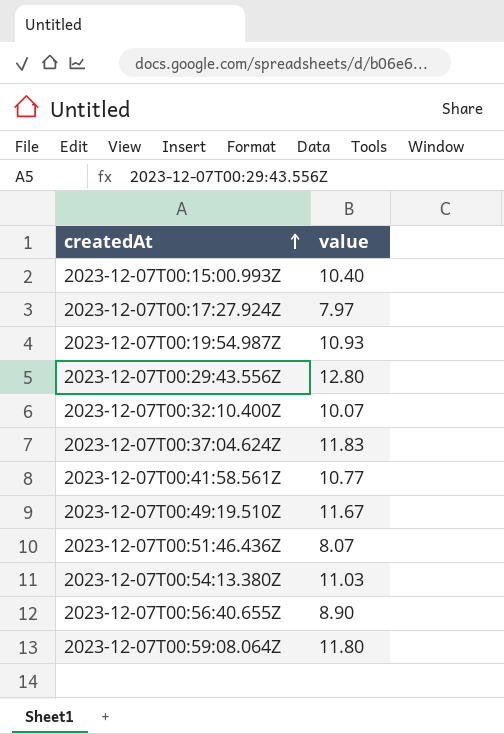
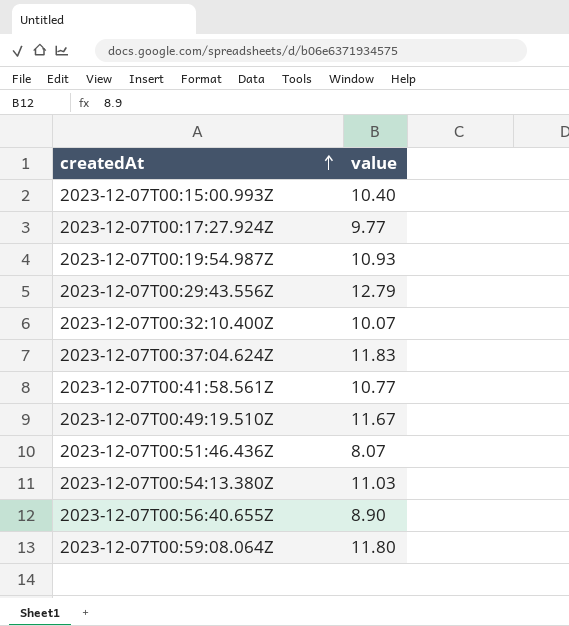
2023-12-07T00:17:27.924Z | value: 7.97 -> 9.77
2023-12-07T00:29:43.556Z | value: 12.80 -> 12.79

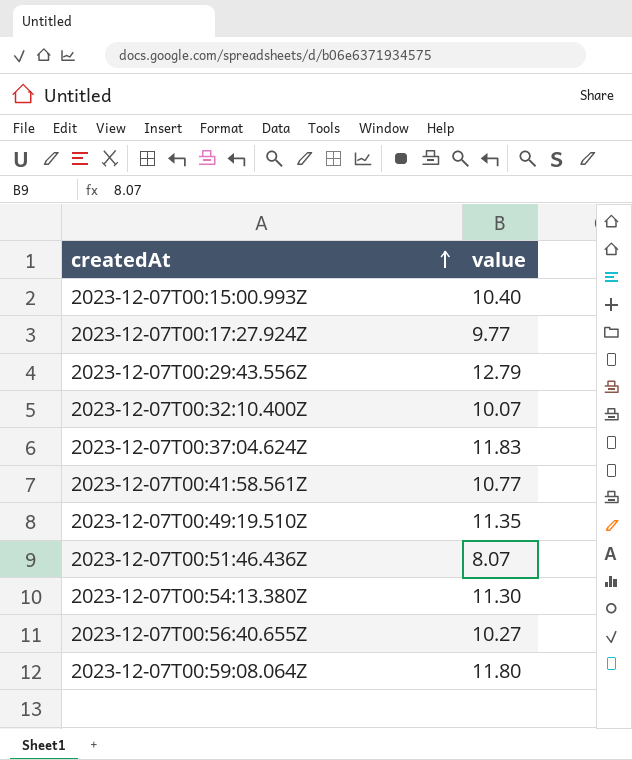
row 2023-12-07T00:19:54.987Z: 10.93 -> none
2023-12-07T00:49:19.510Z | value: 11.67 -> 11.35
2023-12-07T00:54:13.380Z | value: 11.03 -> 11.30
2023-12-07T00:56:40.655Z | value: 8.90 -> 10.27

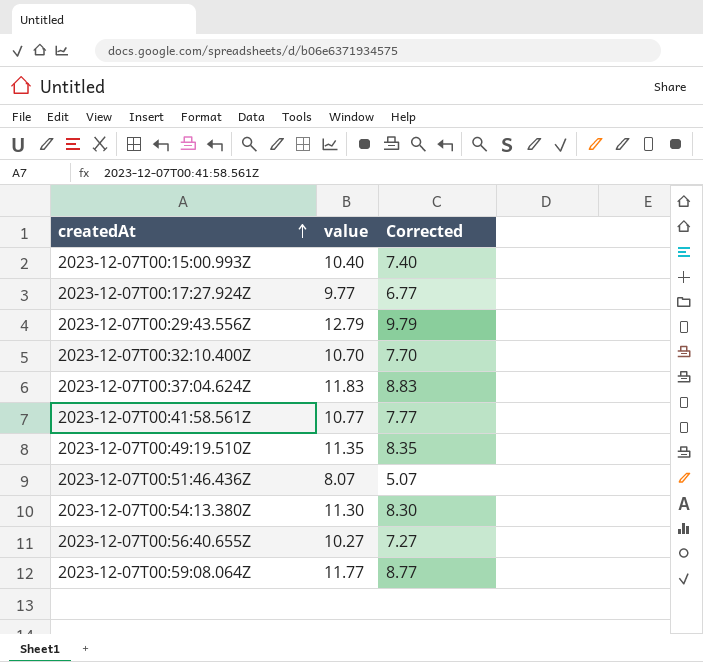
column Corrected | formula: none -> [value] - 3
2023-12-07T00:32:10.400Z | value: 10.07 -> 10.70
2023-12-07T00:59:08.064Z | value: 11.80 -> 11.77

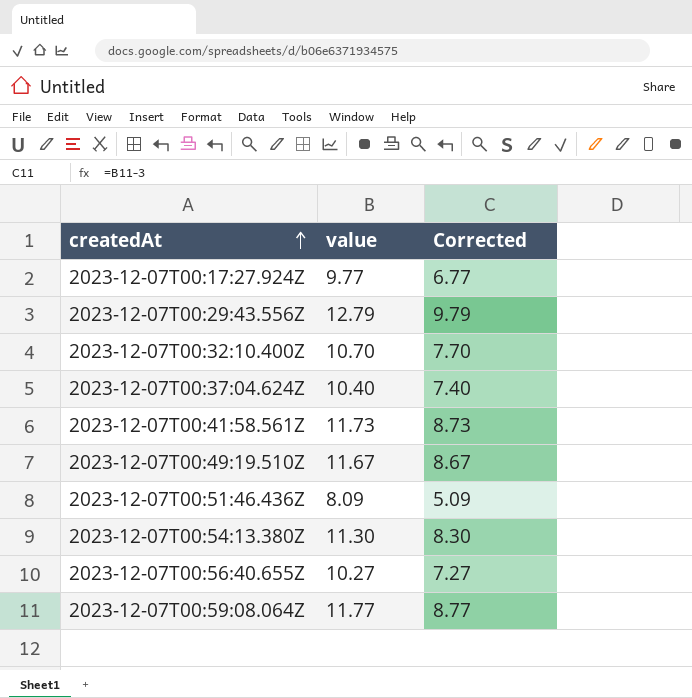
row 2023-12-07T00:15:00.993Z: 10.40 | 7.40 -> none
2023-12-07T00:37:04.624Z | value: 11.83 -> 10.40
2023-12-07T00:37:04.624Z | Corrected: 8.83 -> 7.40
2023-12-07T00:41:58.561Z | value: 10.77 -> 11.73
2023-12-07T00:41:58.561Z | Corrected: 7.77 -> 8.73
2023-12-07T00:49:19.510Z | value: 11.35 -> 11.67
2023-12-07T00:49:19.510Z | Corrected: 8.35 -> 8.67
2023-12-07T00:51:46.436Z | value: 8.07 -> 8.09
2023-12-07T00:51:46.436Z | Corrected: 5.07 -> 5.09

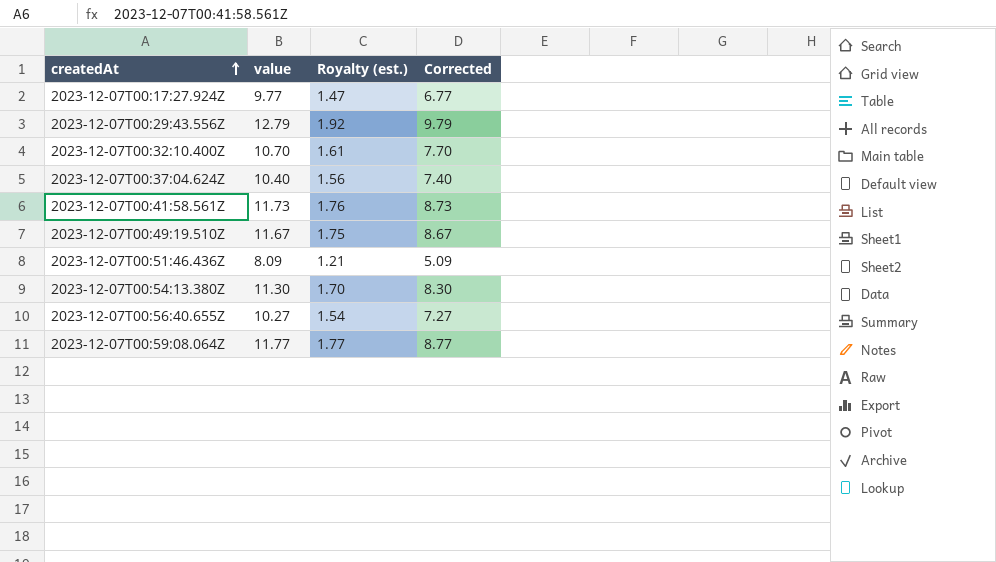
column Royalty (est.) | formula: none -> [value] * 0.15

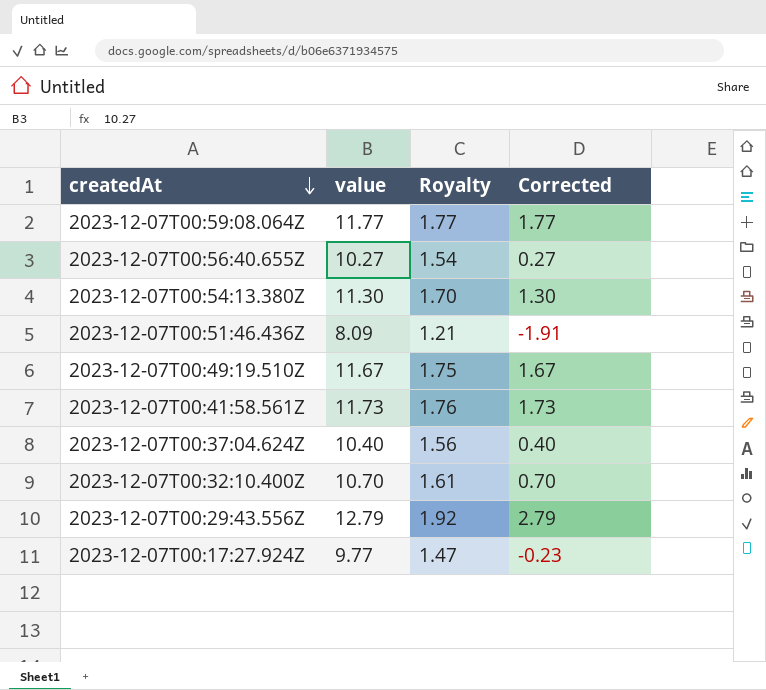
row order: createdAt ascending -> createdAt descending
column name: Royalty (est.) -> Royalty
column Corrected | formula: [value] - 3 -> [value] - 10

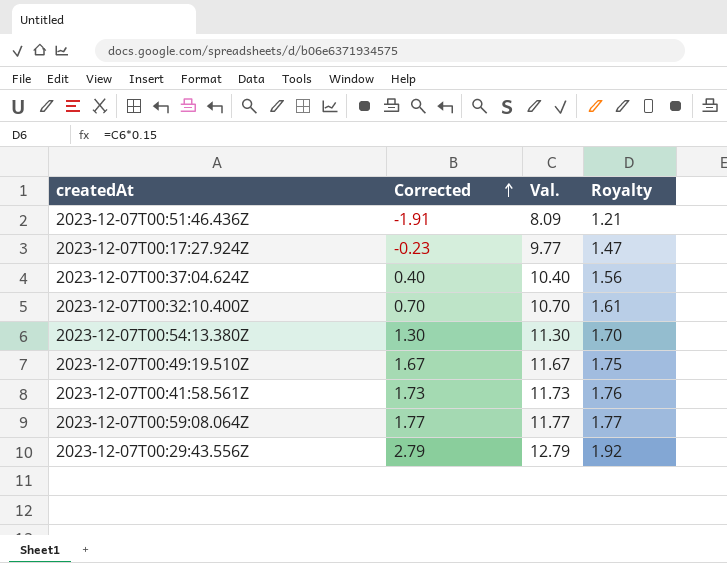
row order: createdAt descending -> Corrected ascending
column Corrected | position: 4 -> 2
column name: value -> Val.
row 2023-12-07T00:56:40.655Z: 10.27 | 1.54 | 0.27 -> none

